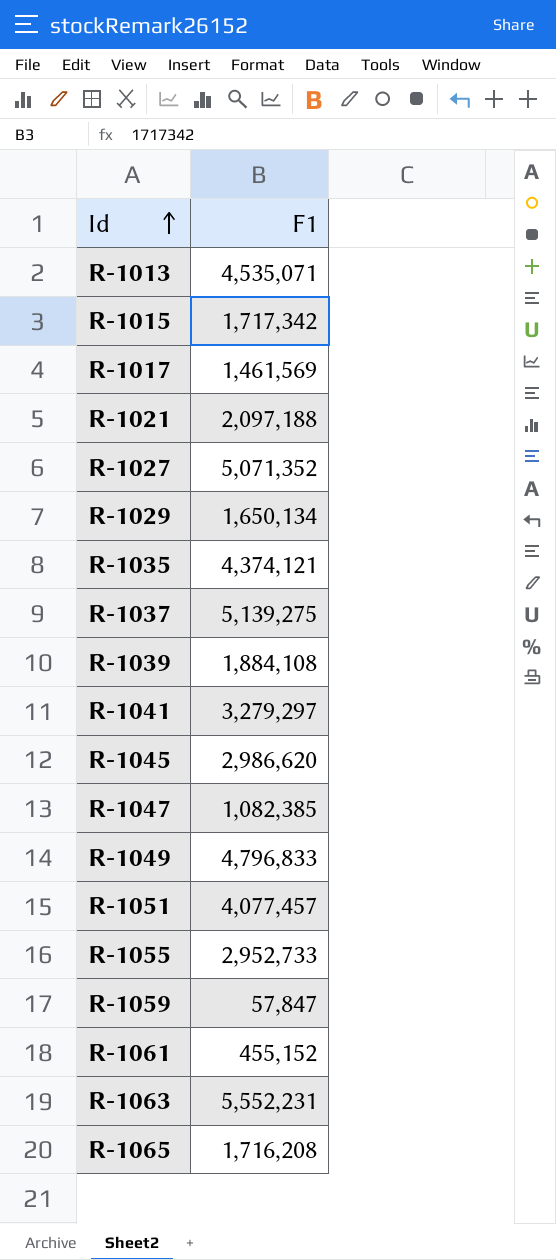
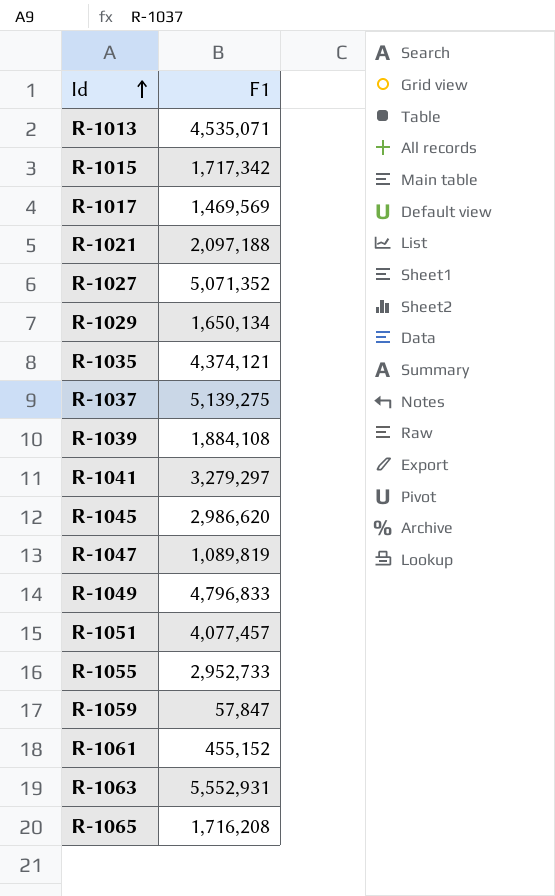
R-1017 | F1: 1,461,569 -> 1,469,569
R-1047 | F1: 1,082,385 -> 1,089,819
R-1063 | F1: 5,552,231 -> 5,552,931

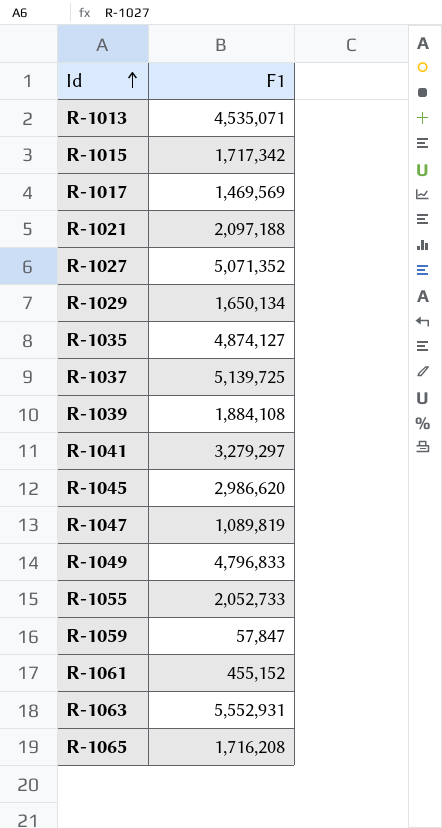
row R-1051: 4,077,457 -> none
R-1035 | F1: 4,374,121 -> 4,874,127
R-1037 | F1: 5,139,275 -> 5,139,725
R-1055 | F1: 2,952,733 -> 2,052,733

